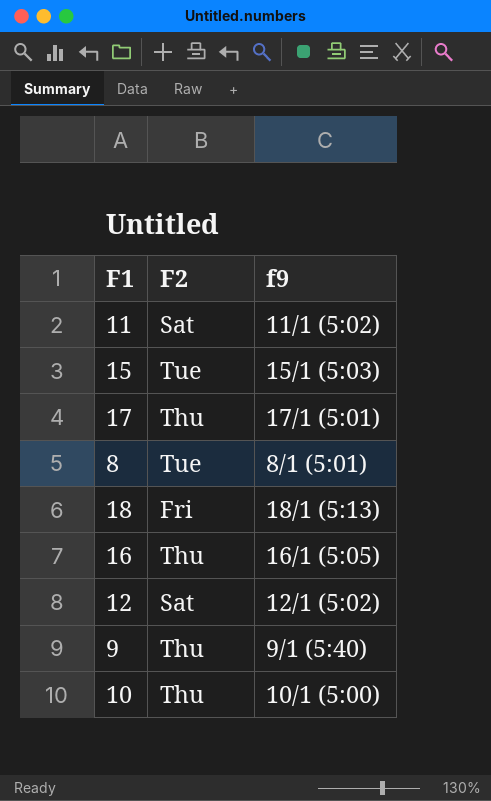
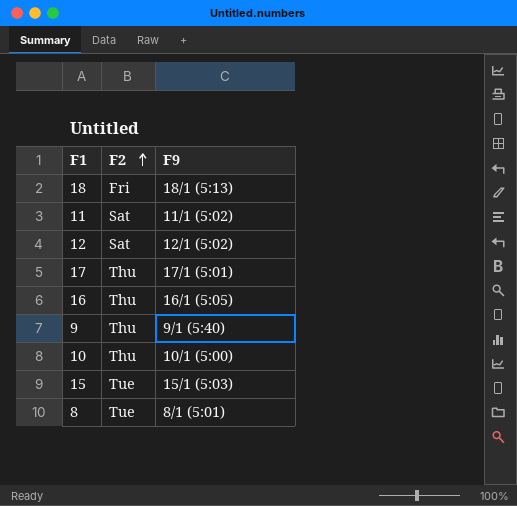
row order: none -> F2 ascending
column name: f9 -> F9

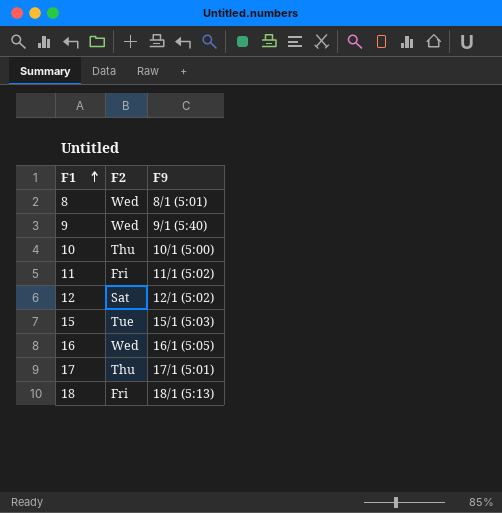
row order: F2 ascending -> F1 ascending
8 | F2: Tue -> Wed
9 | F2: Thu -> Wed
11 | F2: Sat -> Fri
16 | F2: Thu -> Wed

